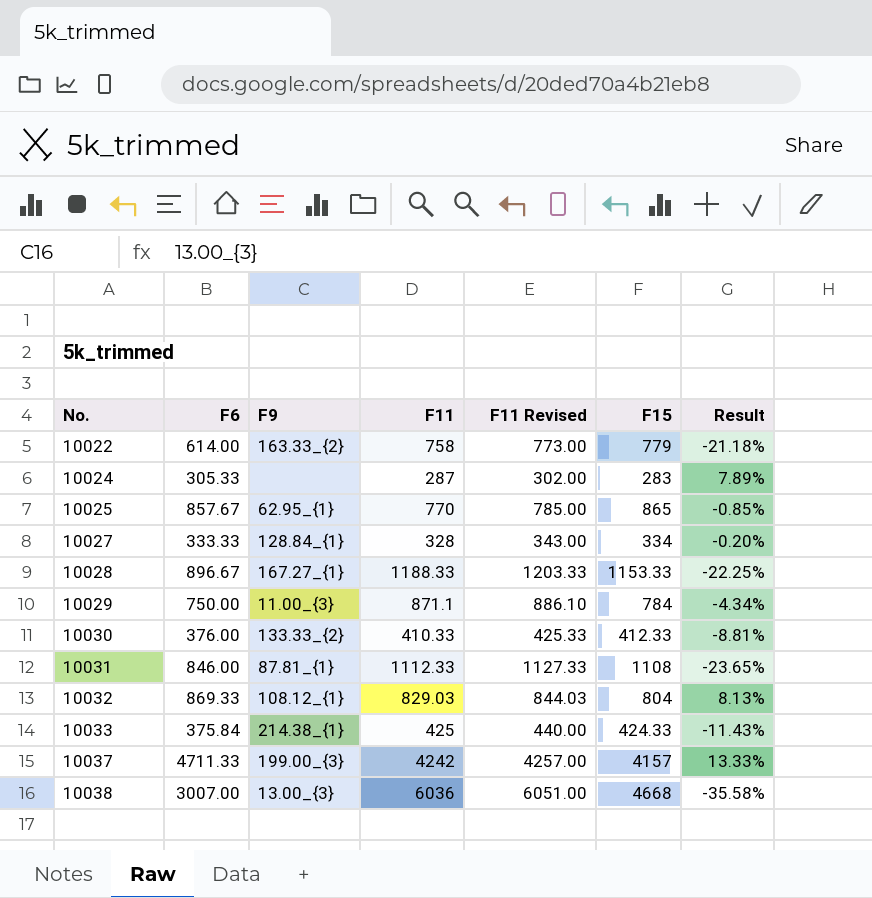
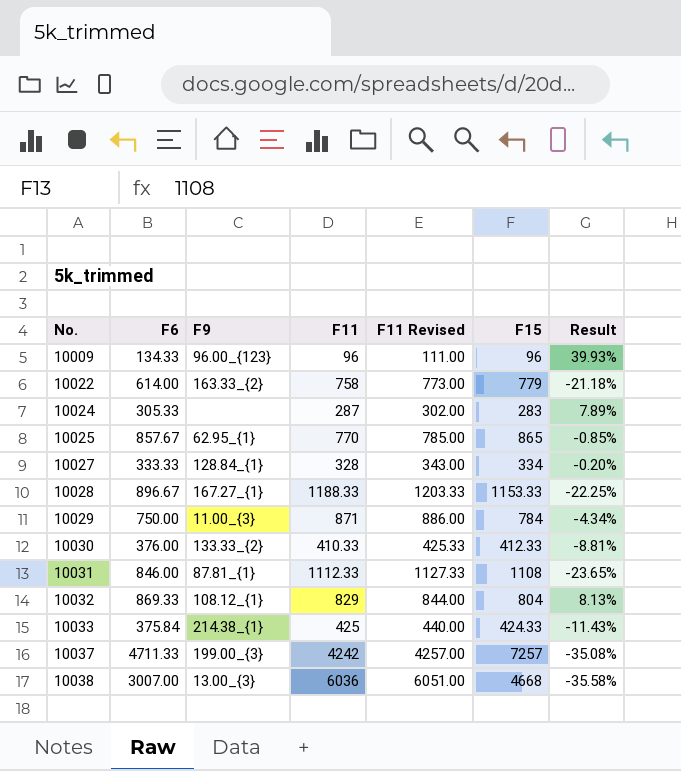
row 10009: none -> 134.33 | 96.00_{123} | 96 | 111.00 | 96 | 39.93%
10029 | F11: 871.1 -> 871
10029 | F11 Revised: 886.10 -> 886.00
10032 | F11: 829.03 -> 829
10032 | F11 Revised: 844.03 -> 844.00
10037 | F15: 4157 -> 7257
10037 | Result: 13.33% -> -35.08%

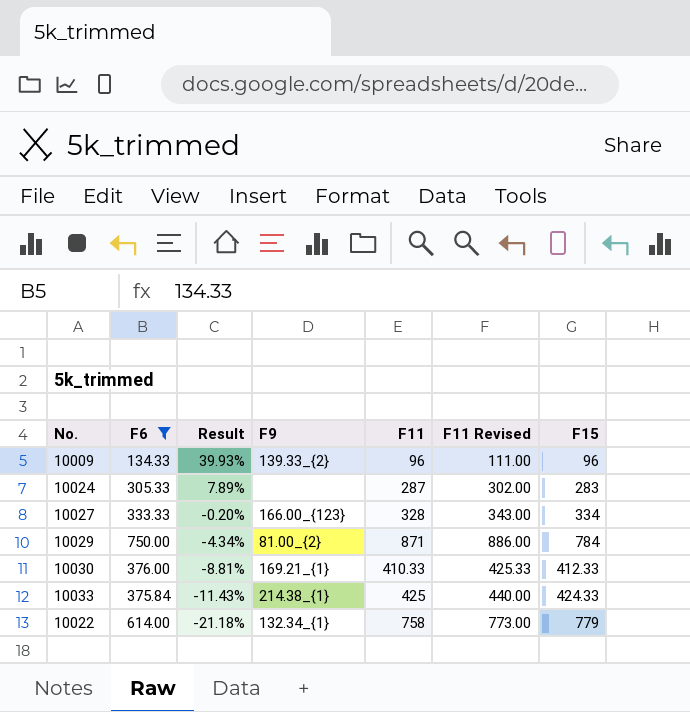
filter: none -> F6 <= 750.00
row order: No. ascending -> Result descending
column Result | position: 7 -> 3
10009 | F9: 96.00_{123} -> 139.33_{2}
10027 | F9: 128.84_{1} -> 166.00_{123}
10029 | F9: 11.00_{3} -> 81.00_{2}
10030 | F9: 133.33_{2} -> 169.21_{1}
10022 | F9: 163.33_{2} -> 132.34_{1}

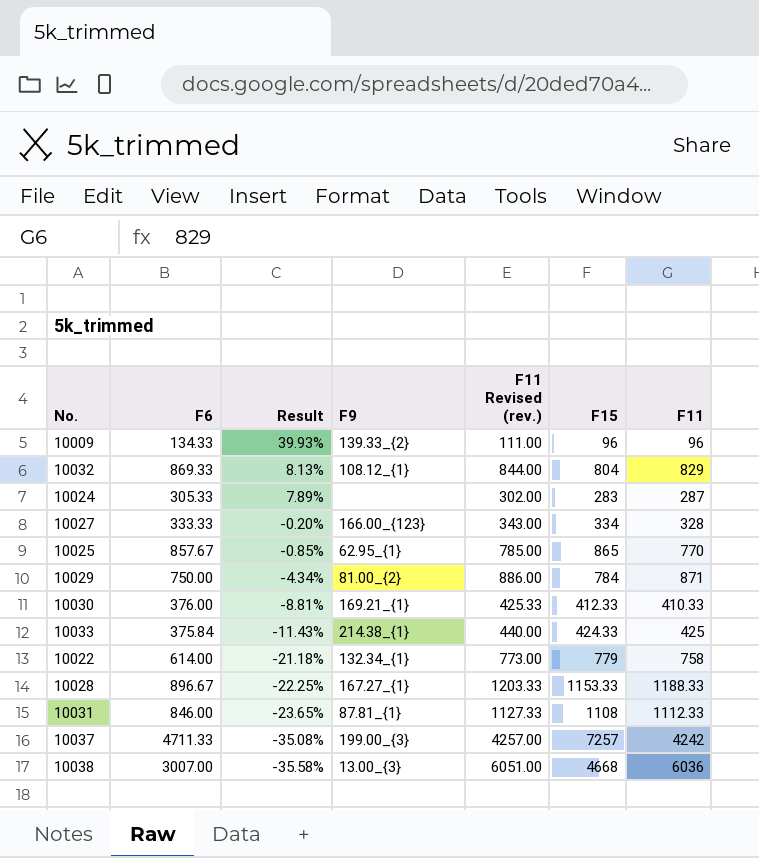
filter: F6 <= 750.00 -> none
column name: F11 Revised -> F11 Revised (rev.)
column F11 | position: 5 -> 7

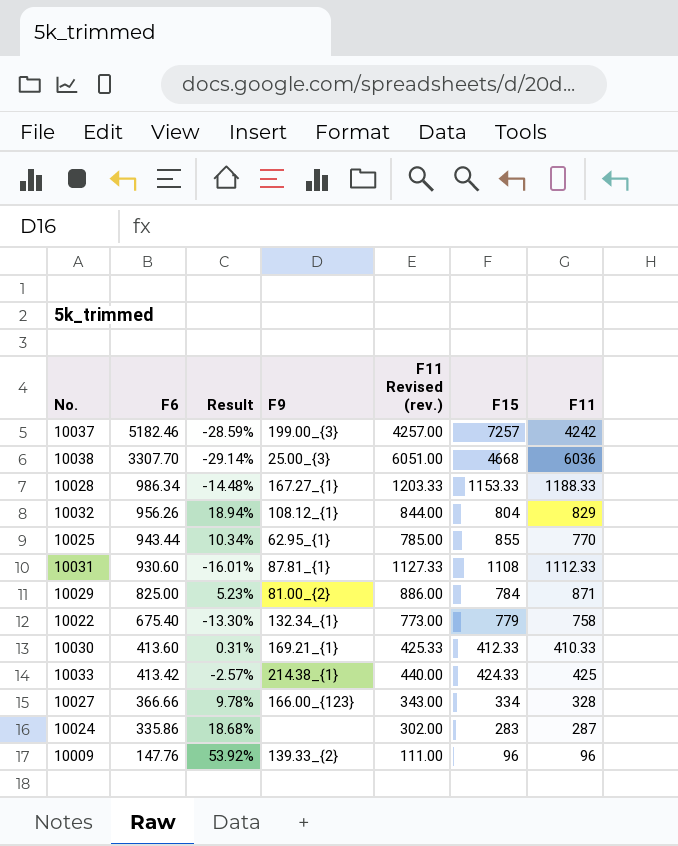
row order: Result descending -> F6 descending
10037 | F6: 4711.33 -> 5182.46
10037 | Result: -35.08% -> -28.59%
10038 | F6: 3007.00 -> 3307.70
10038 | Result: -35.58% -> -29.14%
10038 | F9: 13.00_{3} -> 25.00_{3}
10028 | F6: 896.67 -> 986.34
10028 | Result: -22.25% -> -14.48%
10032 | F6: 869.33 -> 956.26
10032 | Result: 8.13% -> 18.94%
10025 | F6: 857.67 -> 943.44
10025 | Result: -0.85% -> 10.34%
10025 | F15: 865 -> 855
10031 | F6: 846.00 -> 930.60
10031 | Result: -23.65% -> -16.01%
10029 | F6: 750.00 -> 825.00
10029 | Result: -4.34% -> 5.23%
10022 | F6: 614.00 -> 675.40
10022 | Result: -21.18% -> -13.30%
10030 | F6: 376.00 -> 413.60
10030 | Result: -8.81% -> 0.31%
10033 | F6: 375.84 -> 413.42
10033 | Result: -11.43% -> -2.57%
10027 | F6: 333.33 -> 366.66
10027 | Result: -0.20% -> 9.78%
10024 | F6: 305.33 -> 335.86
10024 | Result: 7.89% -> 18.68%
10009 | F6: 134.33 -> 147.76
10009 | Result: 39.93% -> 53.92%

